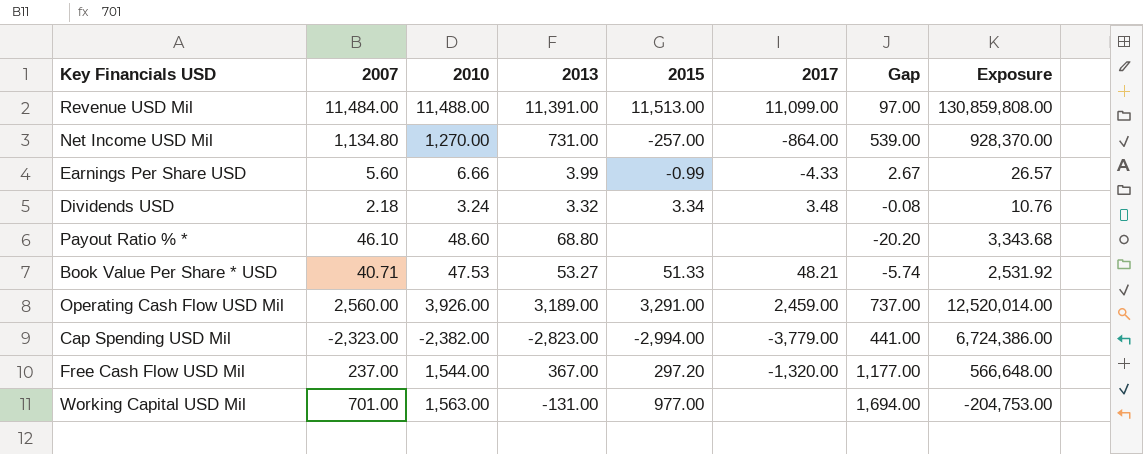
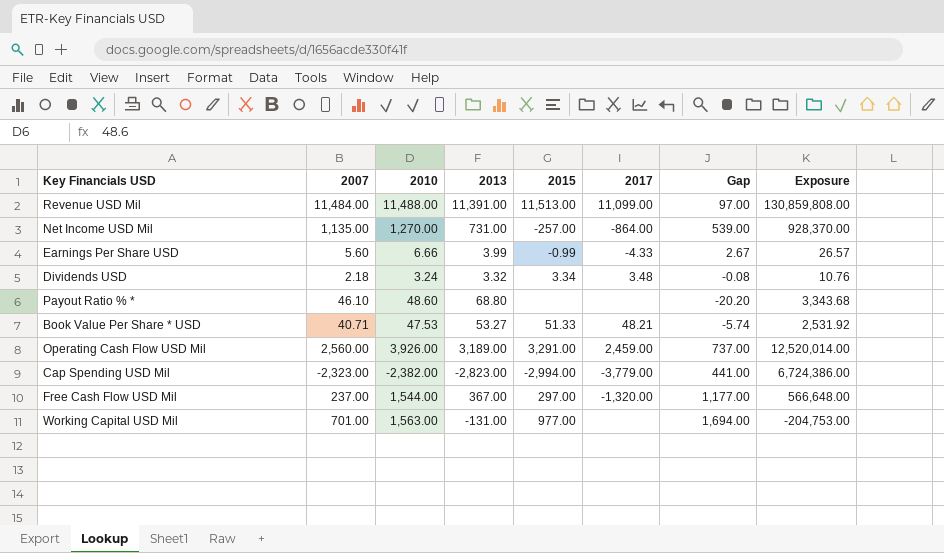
Net Income USD Mil | 2007: 1,134.80 -> 1,135.00
Free Cash Flow USD Mil | 2015: 297.20 -> 297.00

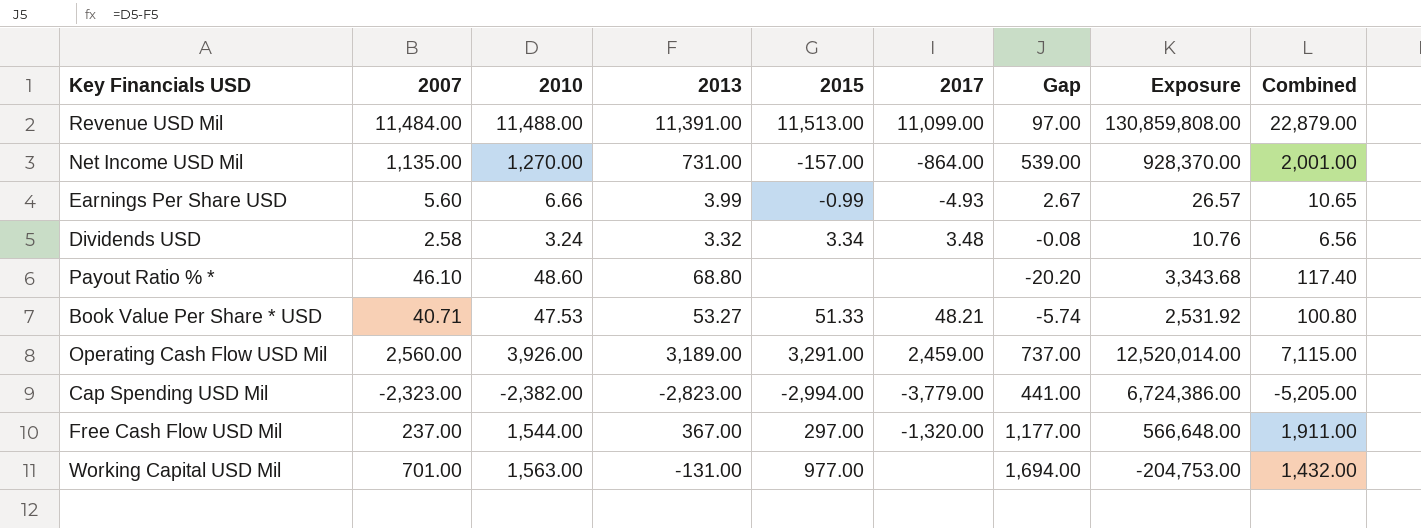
column Combined | formula: none -> [2010] + [2013]
Net Income USD Mil | 2015: -257.00 -> -157.00
Earnings Per Share USD | 2017: -4.33 -> -4.93
Dividends USD | 2007: 2.18 -> 2.58

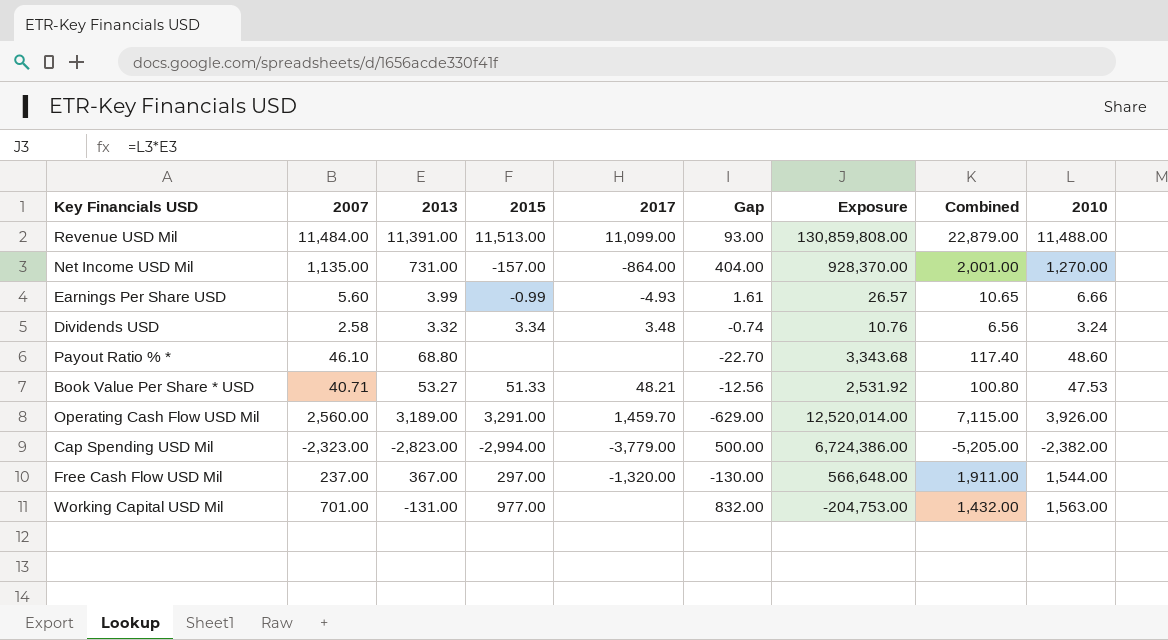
column Gap | formula: [2010] - [2013] -> [2007] - [2013]
column 2010 | position: 3 -> 9
Operating Cash Flow USD Mil | 2017: 2,459.00 -> 1,459.70

